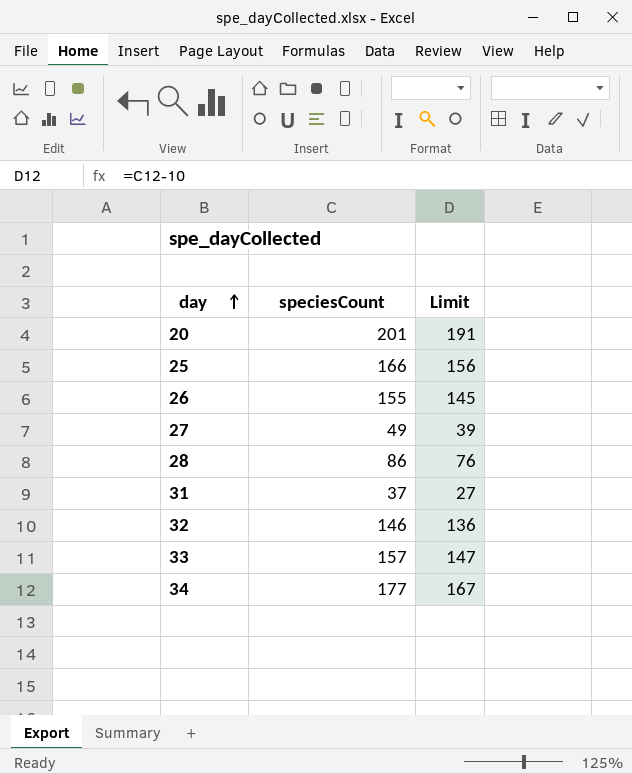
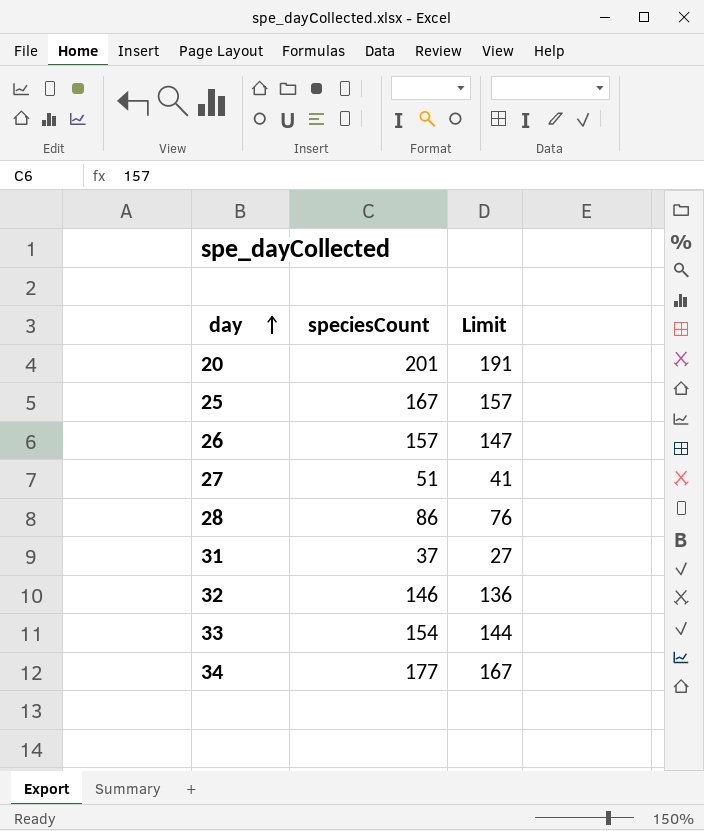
25 | speciesCount: 166 -> 167
25 | Limit: 156 -> 157
26 | speciesCount: 155 -> 157
26 | Limit: 145 -> 147
27 | speciesCount: 49 -> 51
27 | Limit: 39 -> 41
33 | speciesCount: 157 -> 154
33 | Limit: 147 -> 144

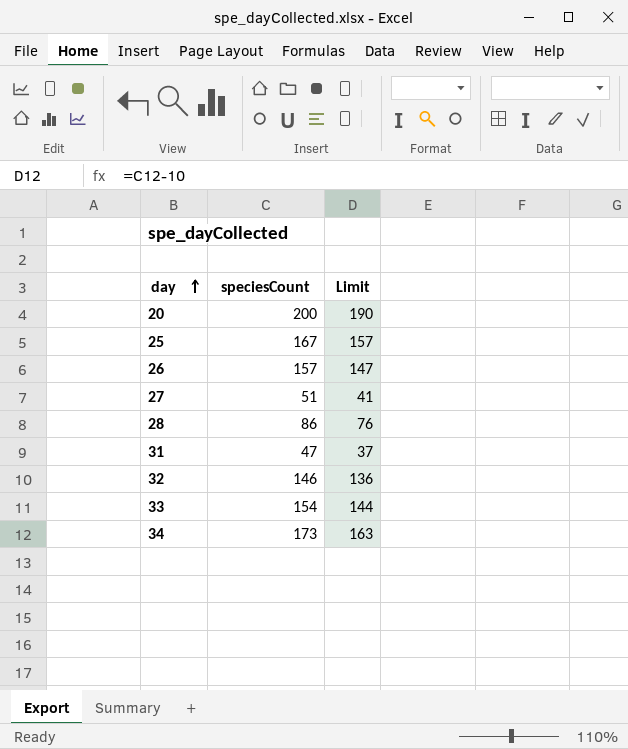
20 | speciesCount: 201 -> 200
20 | Limit: 191 -> 190
31 | speciesCount: 37 -> 47
31 | Limit: 27 -> 37
34 | speciesCount: 177 -> 173
34 | Limit: 167 -> 163

